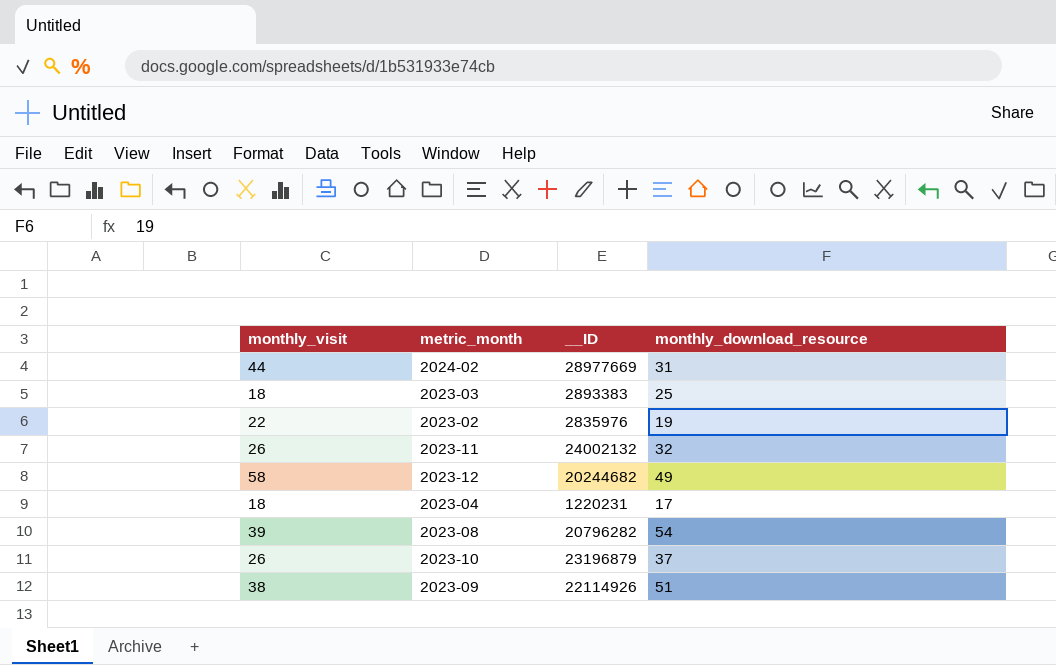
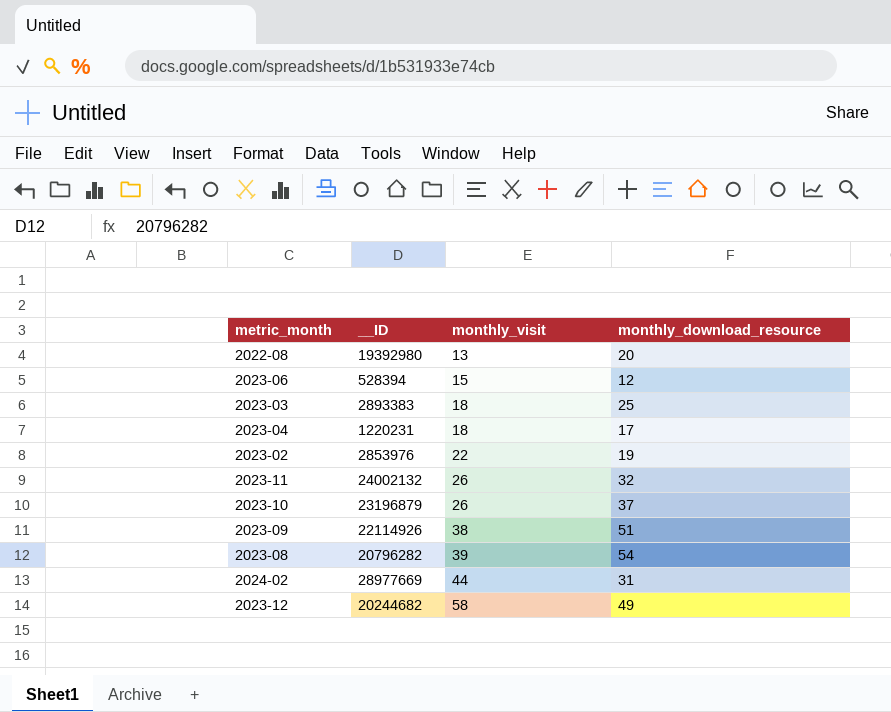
row order: none -> monthly_visit ascending
column monthly_visit | position: 1 -> 3
row 2022-08: none -> 19392980 | 13 | 20
row 2023-06: none -> 528394 | 15 | 12
2023-02 | __ID: 2835976 -> 2853976

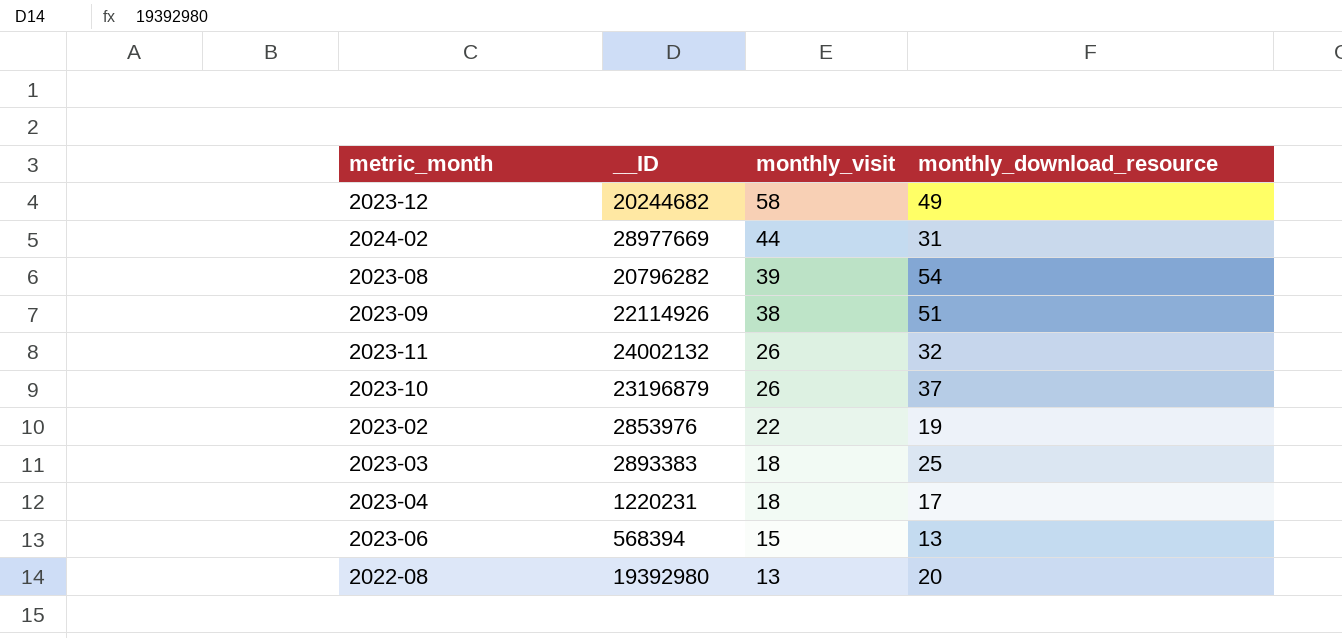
row order: monthly_visit ascending -> monthly_visit descending
2023-06 | __ID: 528394 -> 568394
2023-06 | monthly_download_resource: 12 -> 13

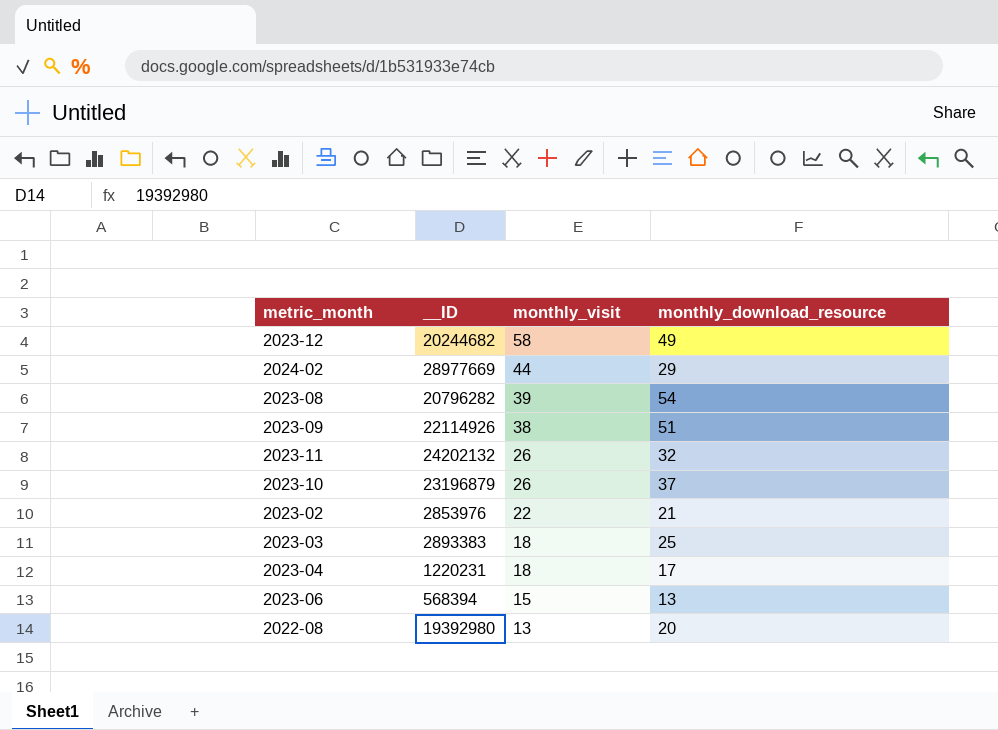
2024-02 | monthly_download_resource: 31 -> 29
2023-11 | __ID: 24002132 -> 24202132
2023-02 | monthly_download_resource: 19 -> 21

